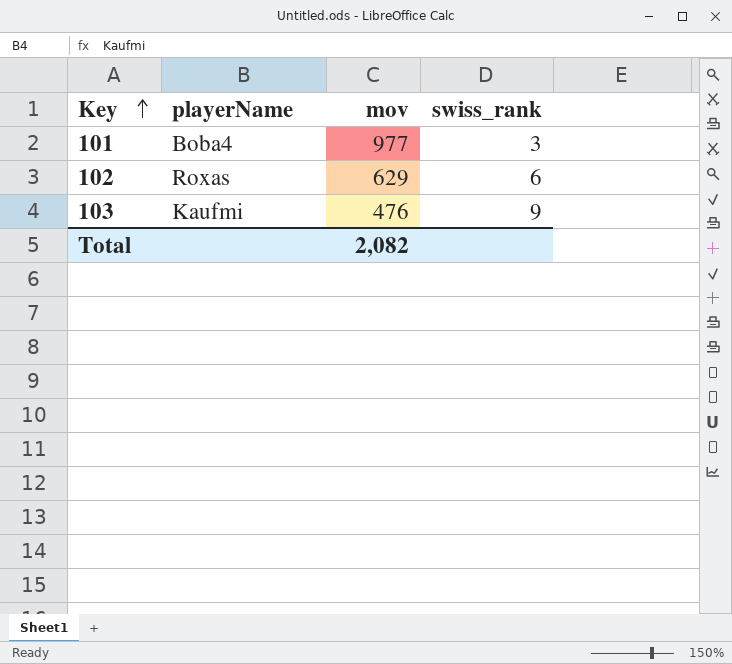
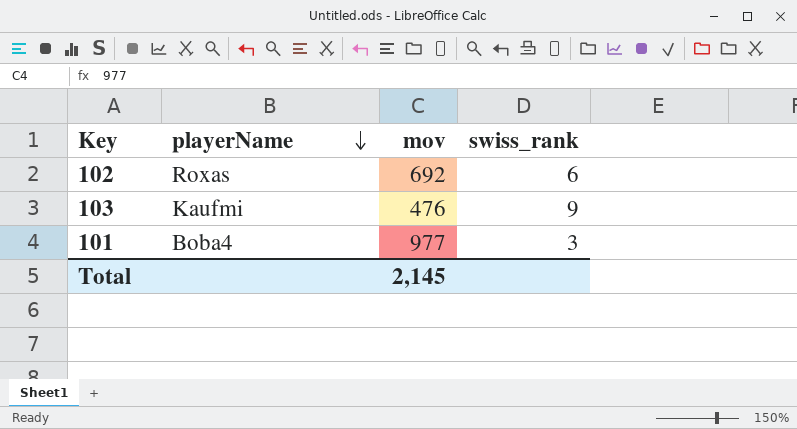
row order: Key ascending -> playerName descending
102 | mov: 629 -> 692
Total | mov: 2,082 -> 2,145

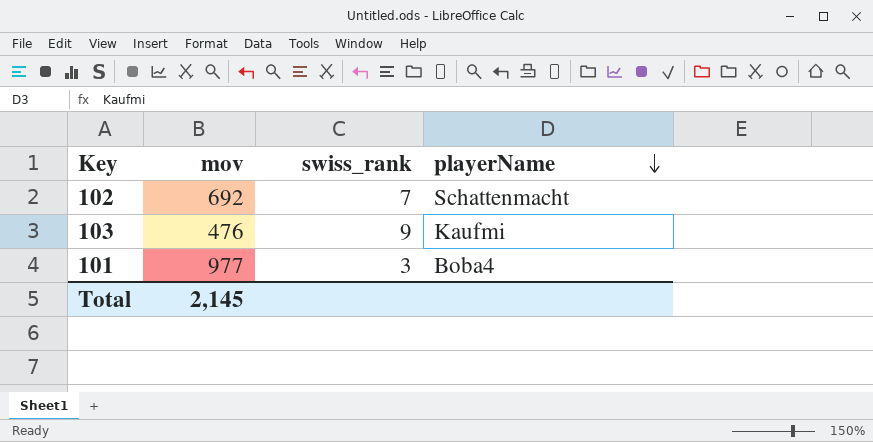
column playerName | position: 2 -> 4
102 | swiss_rank: 6 -> 7
102 | playerName: Roxas -> Schattenmacht

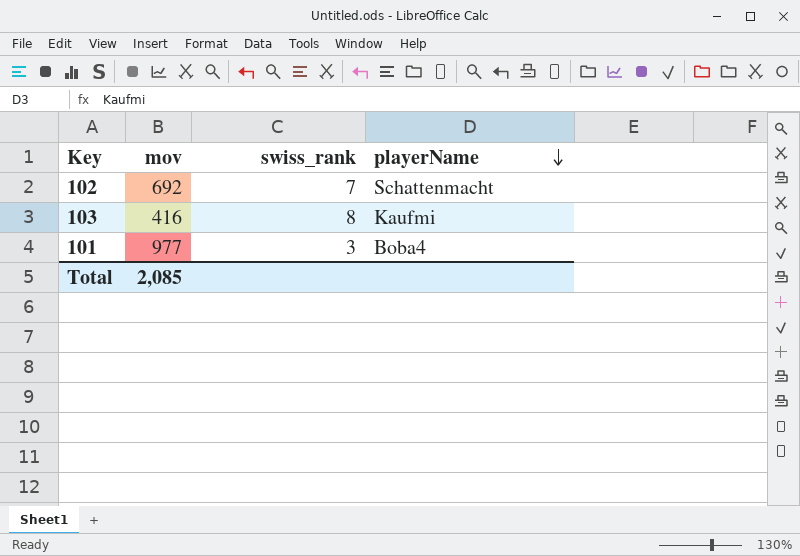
103 | mov: 476 -> 416
103 | swiss_rank: 9 -> 8
Total | mov: 2,145 -> 2,085

